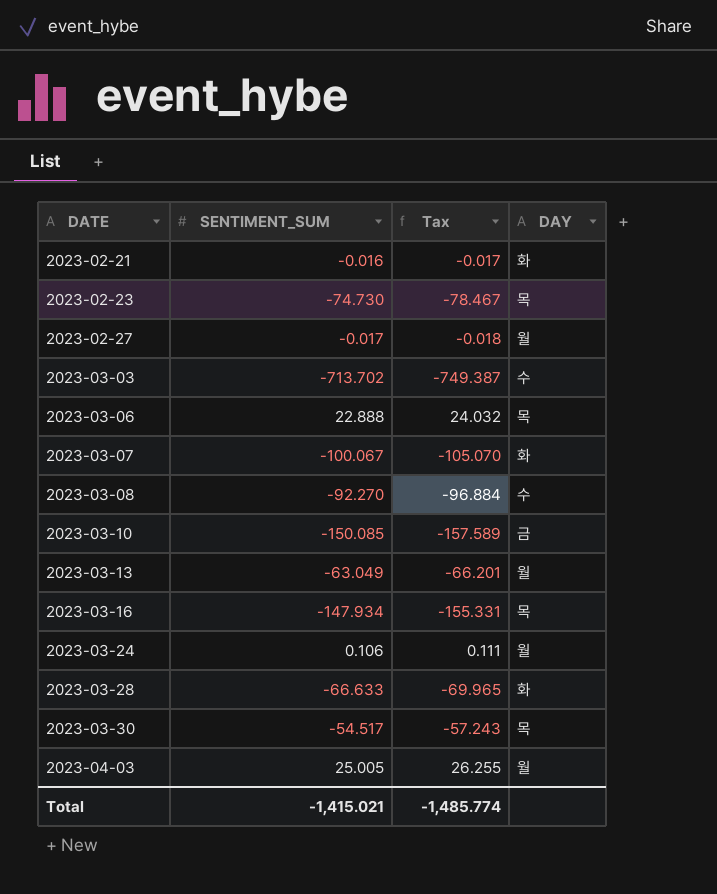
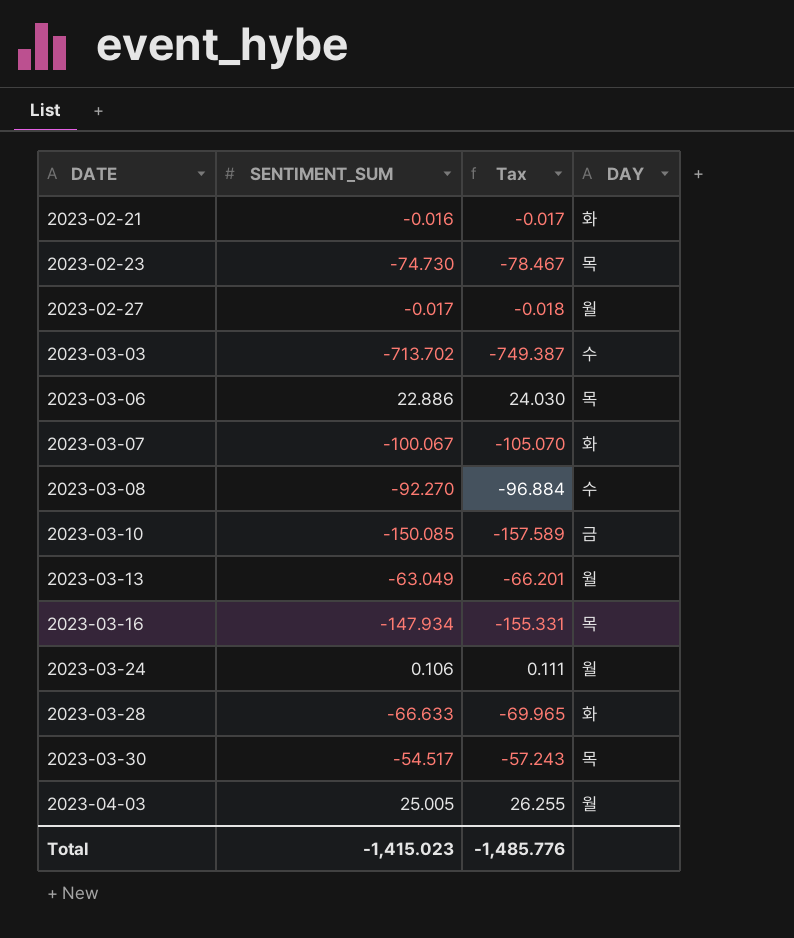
2023-03-06 | SENTIMENT_SUM: 22.888 -> 22.886
2023-03-06 | Tax: 24.032 -> 24.030
Total | SENTIMENT_SUM: -1,415.021 -> -1,415.023
Total | Tax: -1,485.774 -> -1,485.776

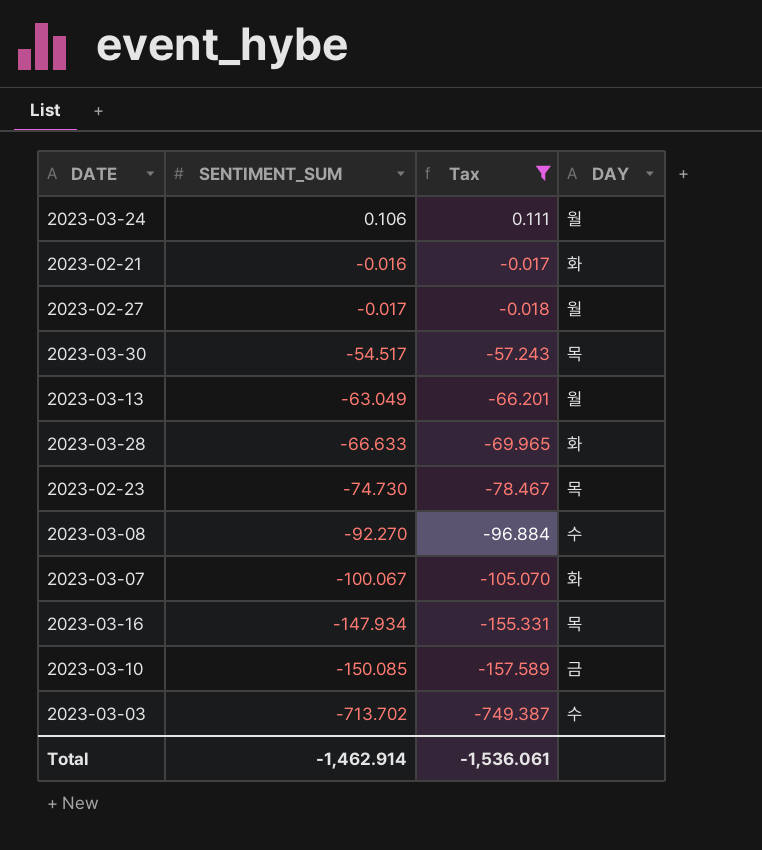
filter: none -> Tax <= 0.111
row order: DATE ascending -> SENTIMENT_SUM descending
Total | SENTIMENT_SUM: -1,415.023 -> -1,462.914
Total | Tax: -1,485.776 -> -1,536.061

